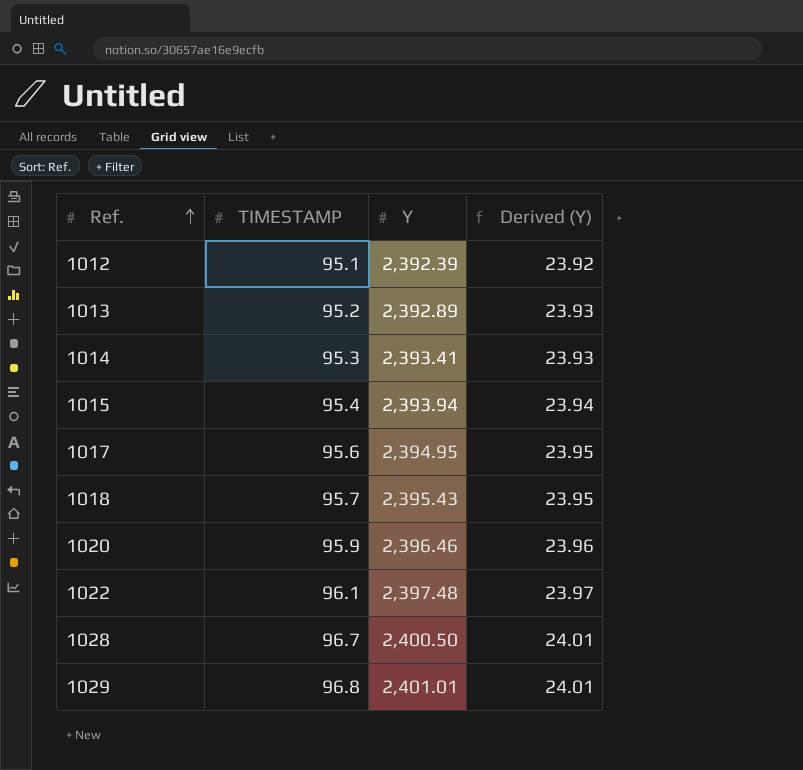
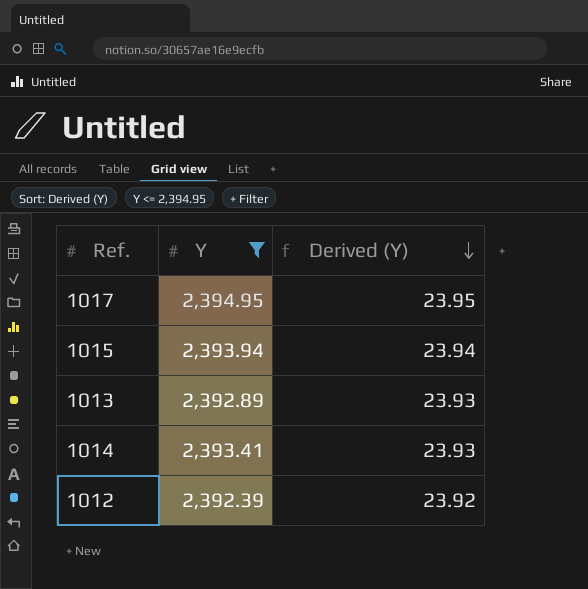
filter: none -> Y <= 2,394.95
row order: Ref. ascending -> Derived (Y) descending
column TIMESTAMP | position: 2 -> none

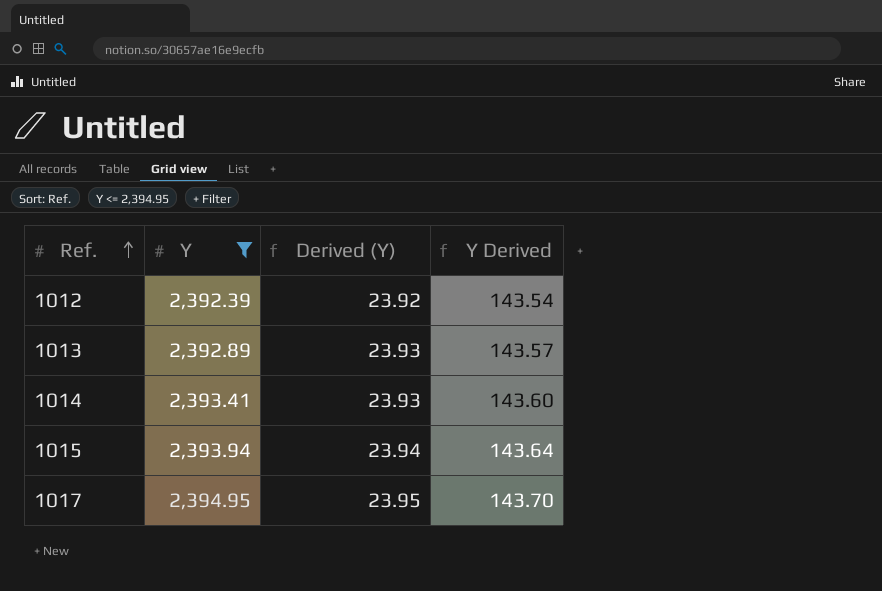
row order: Derived (Y) descending -> Ref. ascending
column Y Derived | formula: none -> [Y] * 0.06

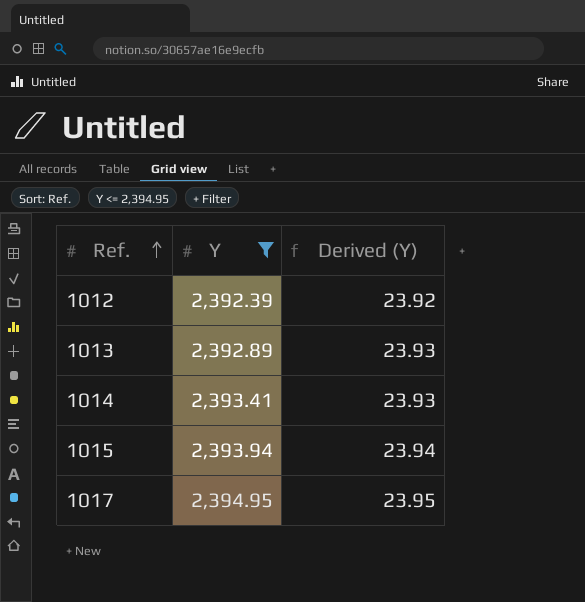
column Y Derived | formula: [Y] * 0.06 -> none

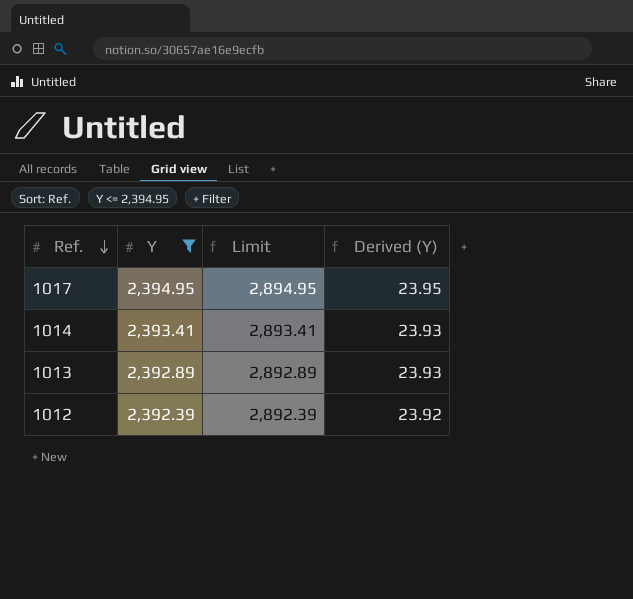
row order: Ref. ascending -> Ref. descending
column Limit | formula: none -> [Y] + 500
row 1015: 2,393.94 | 23.94 -> none

